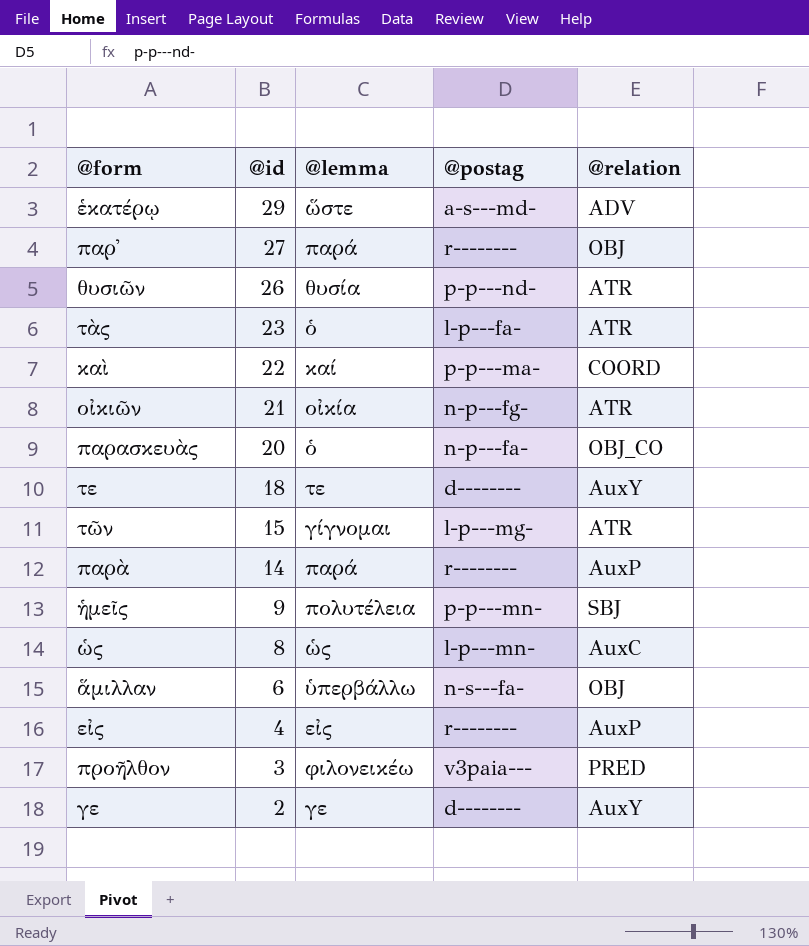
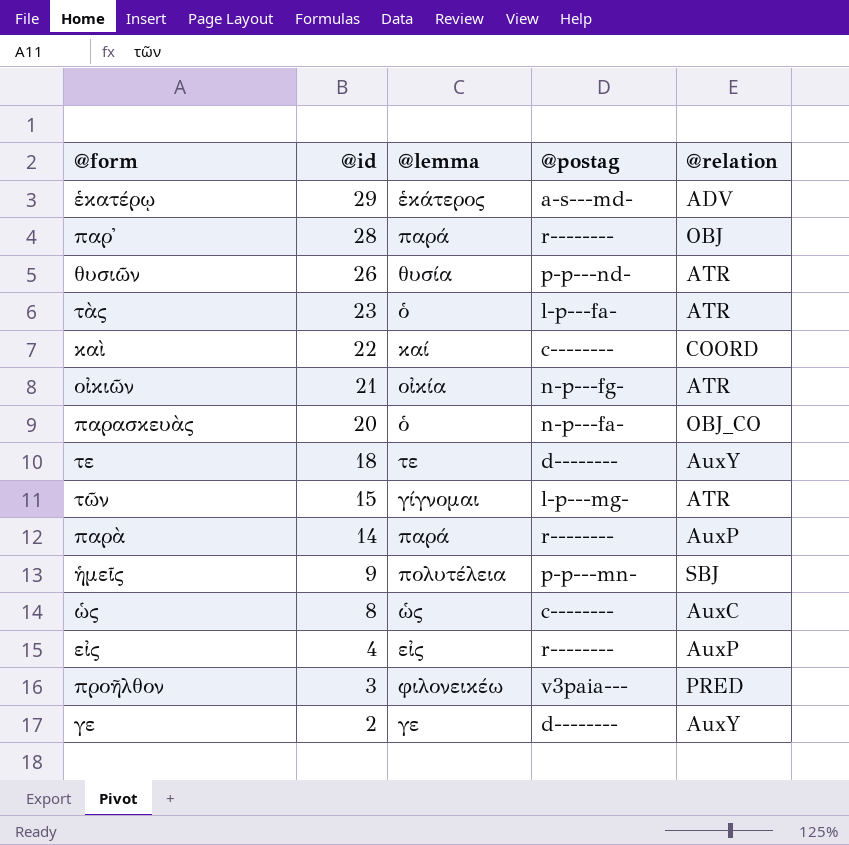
row ἅμιλλαν: 6 | ὑπερβάλλω | n-s---fa- | OBJ -> none
ἑκατέρῳ | @lemma: ὥστε -> ἑκάτερος
παρ᾽ | @id: 27 -> 28
καὶ | @postag: p-p---ma- -> c--------
ὡς | @postag: l-p---mn- -> c--------

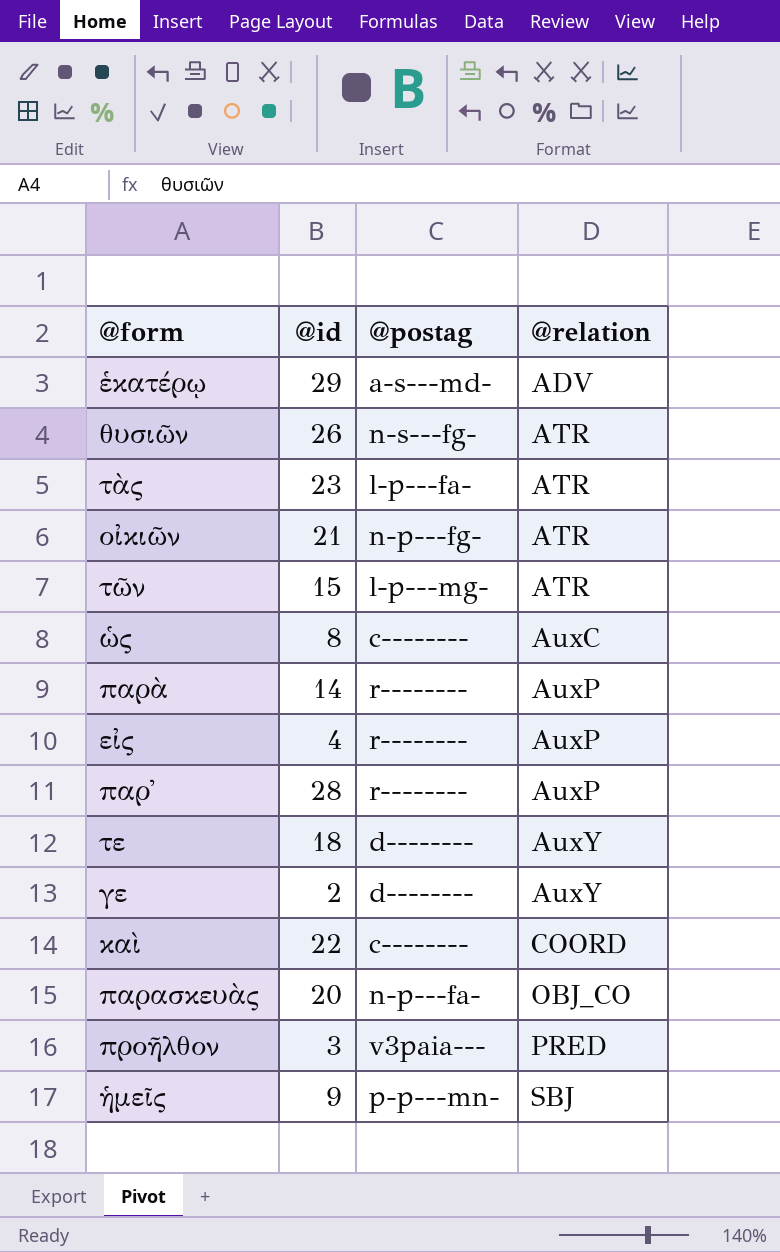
row order: @id descending -> @relation ascending
column @lemma | position: 3 -> none
θυσιῶν | @postag: p-p---nd- -> n-s---fg-
παρ᾽ | @relation: OBJ -> AuxP

